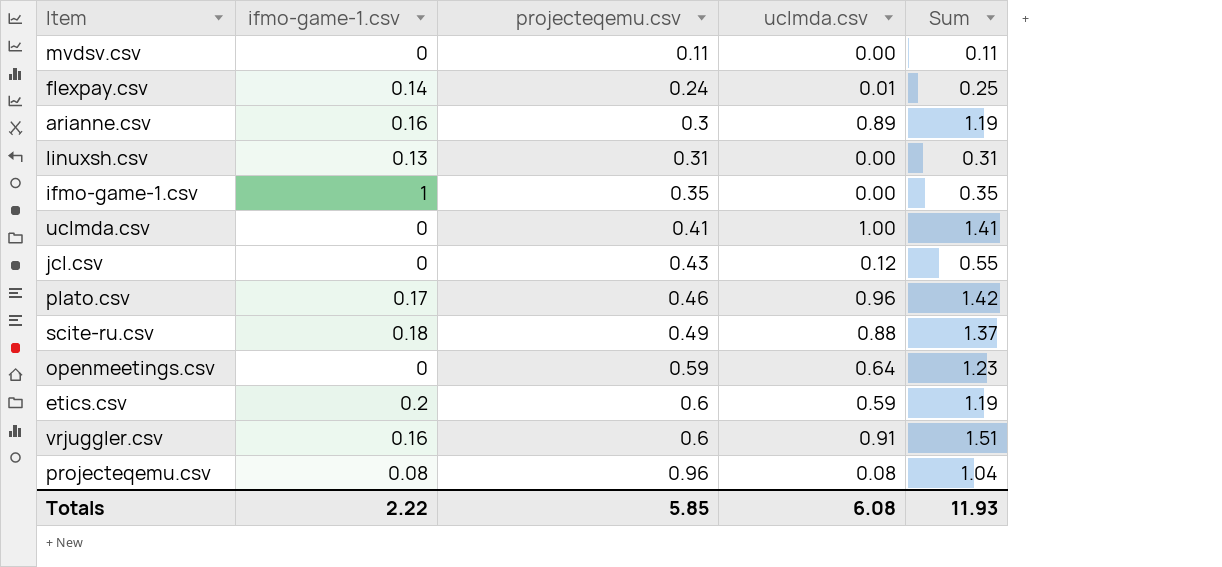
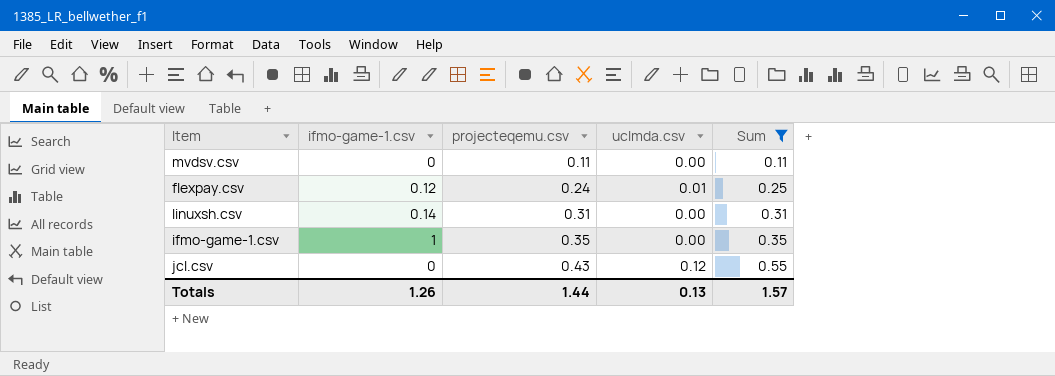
filter: none -> Sum <= 0.55
flexpay.csv | ifmo-game-1.csv: 0.14 -> 0.12
linuxsh.csv | ifmo-game-1.csv: 0.13 -> 0.14
Totals | ifmo-game-1.csv: 2.22 -> 1.26
Totals | projecteqemu.csv: 5.85 -> 1.44
Totals | uclmda.csv: 6.08 -> 0.13
Totals | Sum: 11.93 -> 1.57

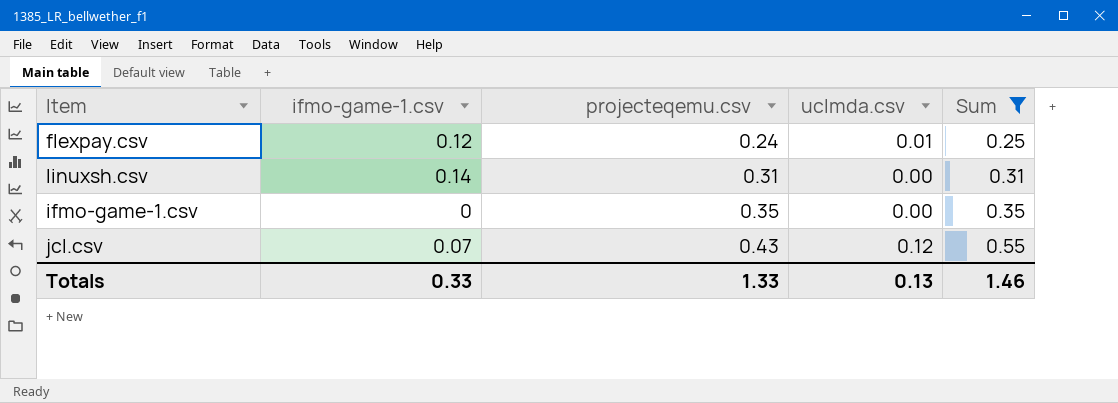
row mvdsv.csv: 0 | 0.11 | 0.00 | 0.11 -> none
ifmo-game-1.csv | ifmo-game-1.csv: 1 -> 0
jcl.csv | ifmo-game-1.csv: 0 -> 0.07
Totals | ifmo-game-1.csv: 1.26 -> 0.33
Totals | projecteqemu.csv: 1.44 -> 1.33
Totals | Sum: 1.57 -> 1.46

